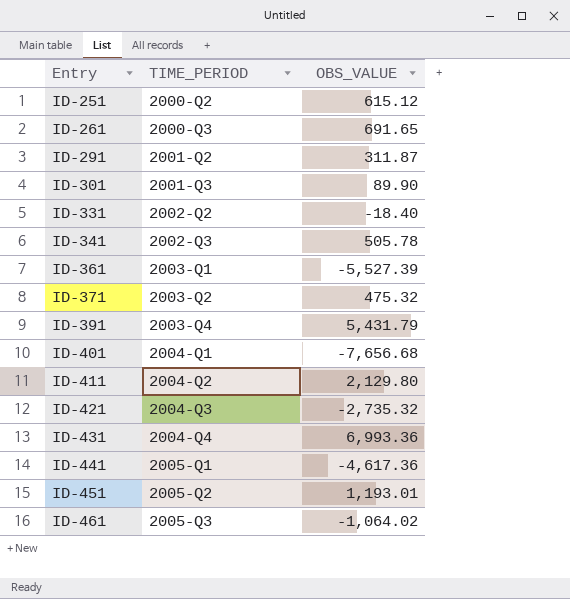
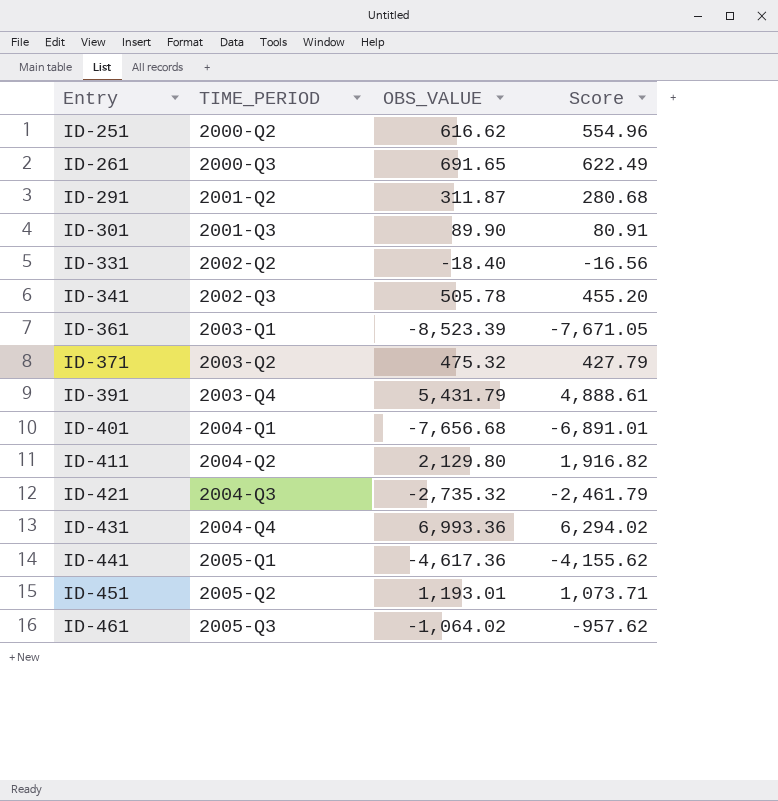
column Score | formula: none -> [OBS_VALUE] * 0.9
ID-251 | OBS_VALUE: 615.12 -> 616.62
ID-361 | OBS_VALUE: -5,527.39 -> -8,523.39

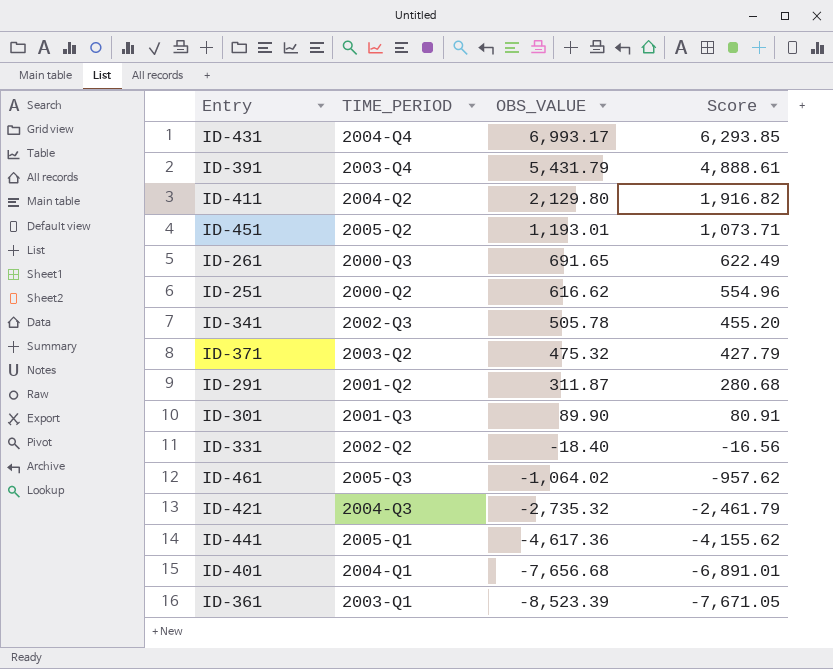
row order: Entry ascending -> OBS_VALUE descending
ID-431 | OBS_VALUE: 6,993.36 -> 6,993.17
ID-431 | Score: 6,294.02 -> 6,293.85

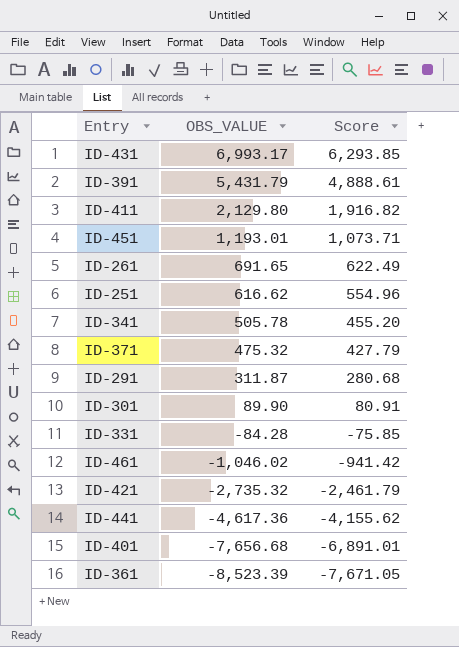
column TIME_PERIOD | position: 2 -> none
ID-331 | OBS_VALUE: -18.40 -> -84.28
ID-331 | Score: -16.56 -> -75.85
ID-461 | OBS_VALUE: -1,064.02 -> -1,046.02
ID-461 | Score: -957.62 -> -941.42

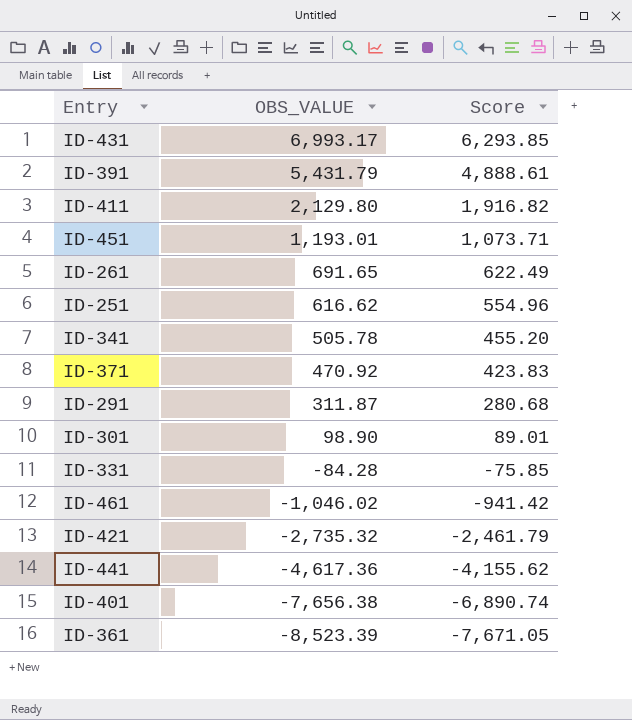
ID-371 | OBS_VALUE: 475.32 -> 470.92
ID-371 | Score: 427.79 -> 423.83
ID-301 | OBS_VALUE: 89.90 -> 98.90
ID-301 | Score: 80.91 -> 89.01
ID-401 | OBS_VALUE: -7,656.68 -> -7,656.38
ID-401 | Score: -6,891.01 -> -6,890.74

